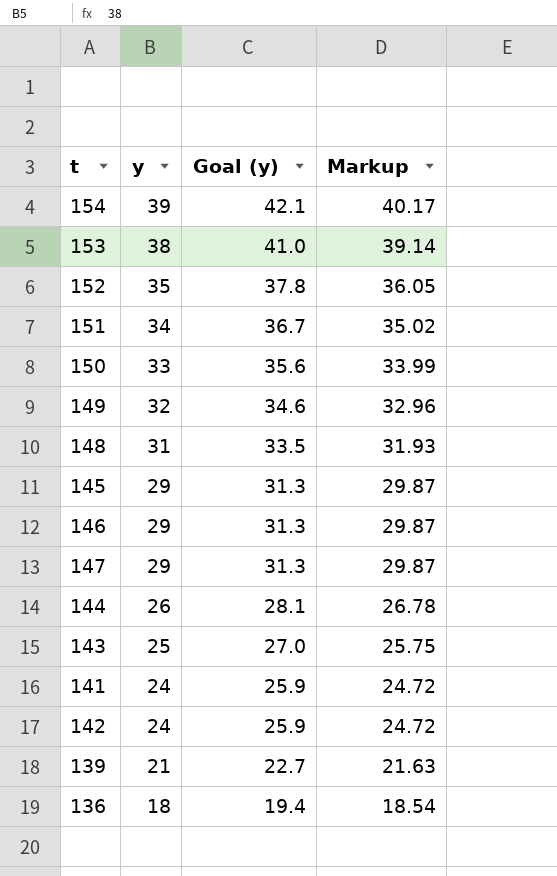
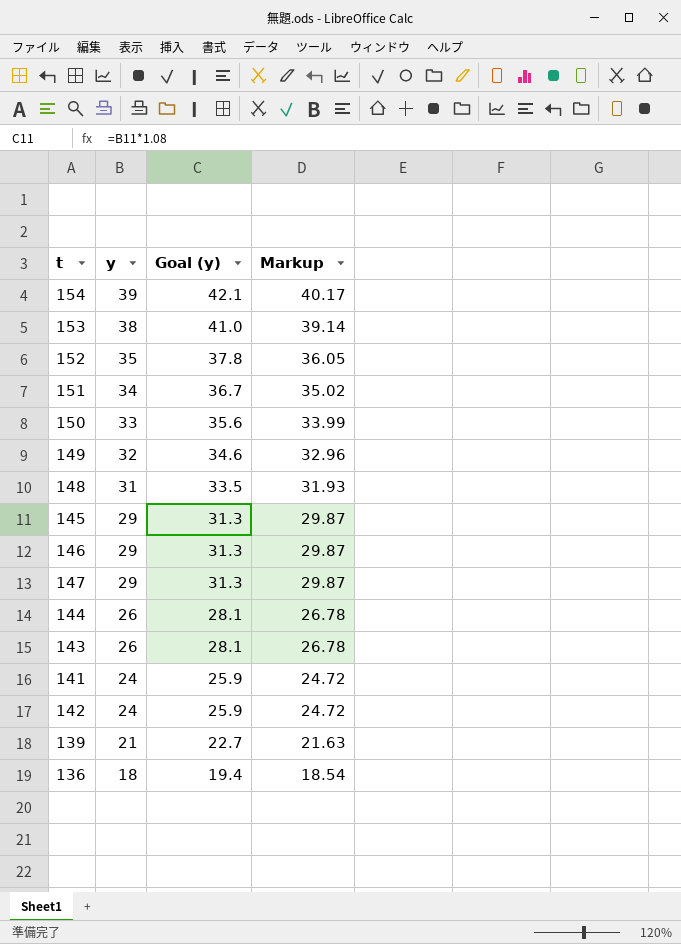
143 | y: 25 -> 26
143 | Goal (y): 27.0 -> 28.1
143 | Markup: 25.75 -> 26.78

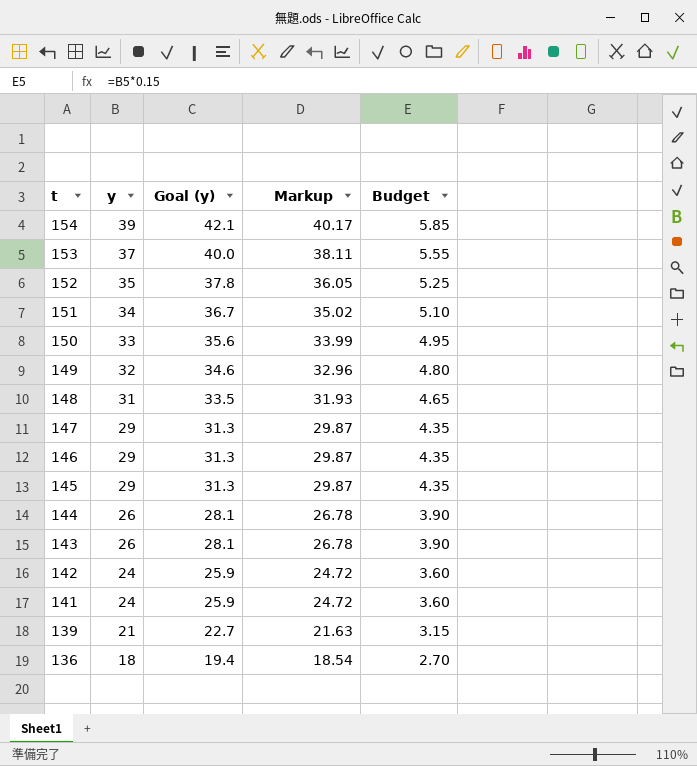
row order: y descending -> t descending
column Budget | formula: none -> [y] * 0.15
153 | y: 38 -> 37
153 | Goal (y): 41.0 -> 40.0
153 | Markup: 39.14 -> 38.11

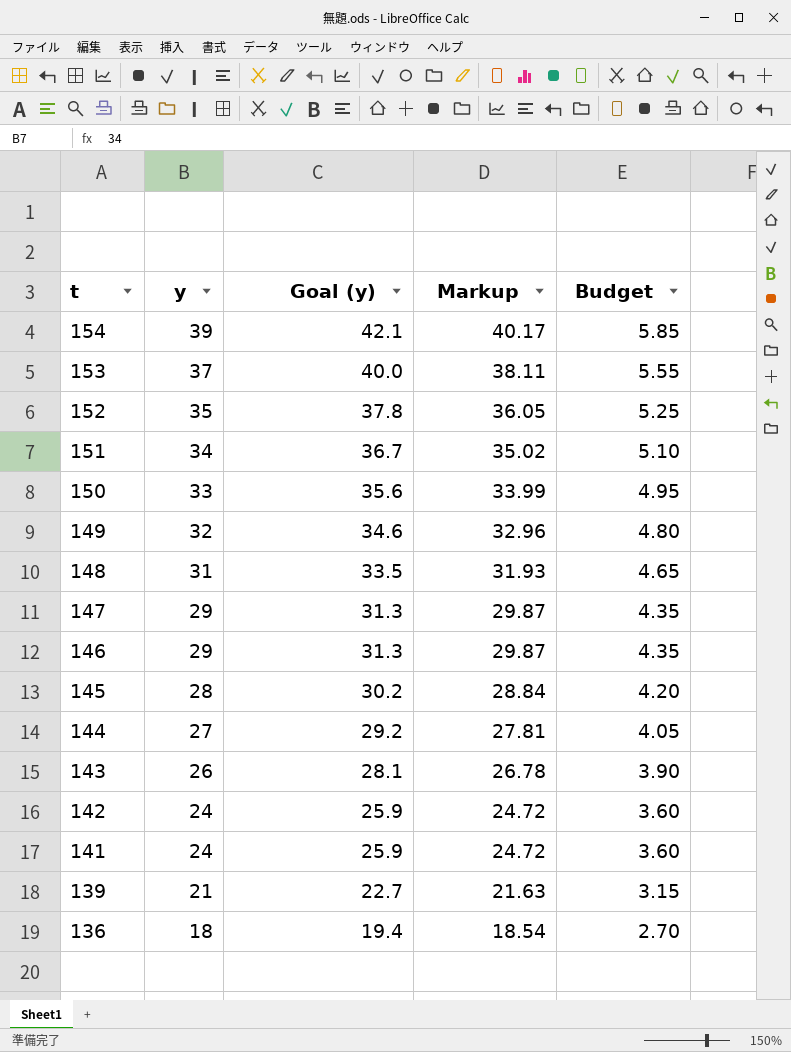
145 | y: 29 -> 28
145 | Goal (y): 31.3 -> 30.2
145 | Markup: 29.87 -> 28.84
145 | Budget: 4.35 -> 4.20
144 | y: 26 -> 27
144 | Goal (y): 28.1 -> 29.2
144 | Markup: 26.78 -> 27.81
144 | Budget: 3.90 -> 4.05

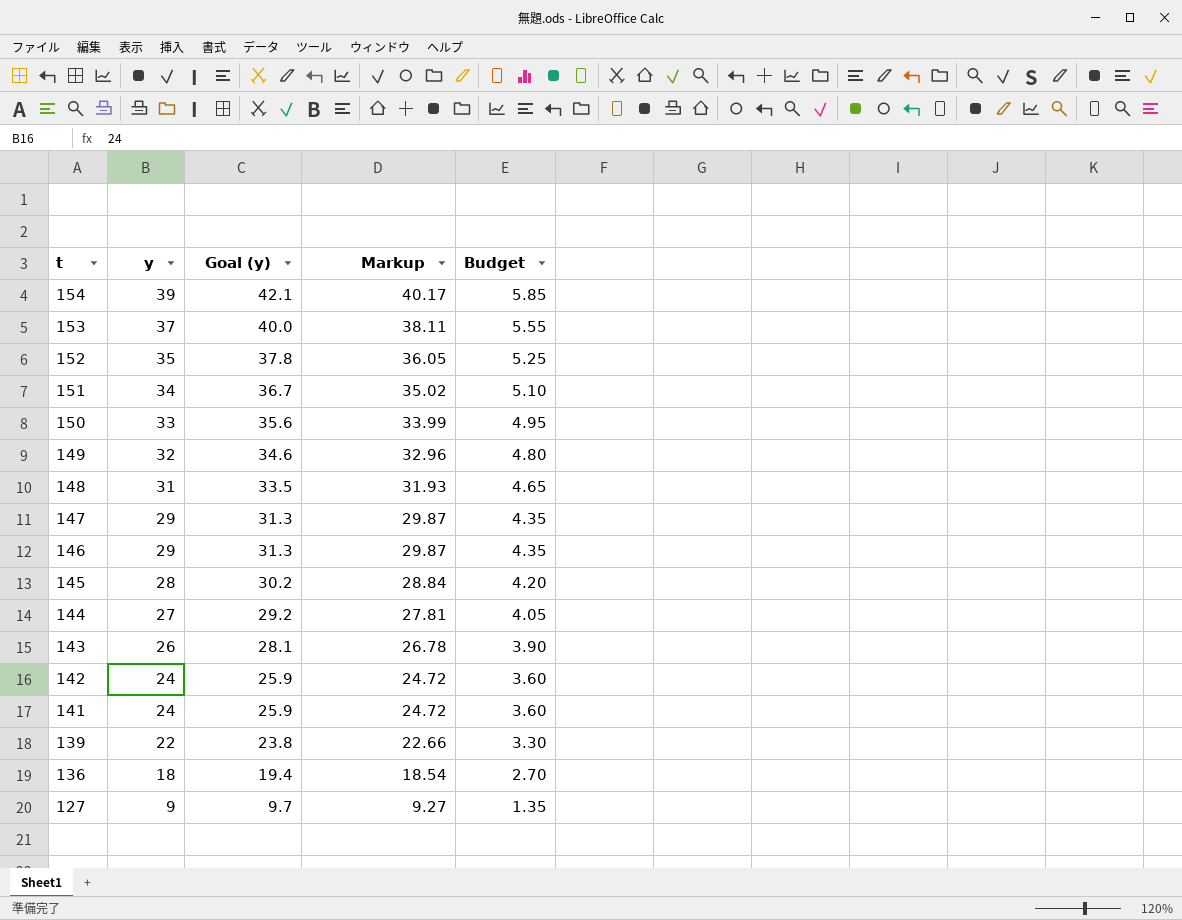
139 | y: 21 -> 22
139 | Goal (y): 22.7 -> 23.8
139 | Markup: 21.63 -> 22.66
139 | Budget: 3.15 -> 3.30
row 127: none -> 9 | 9.7 | 9.27 | 1.35

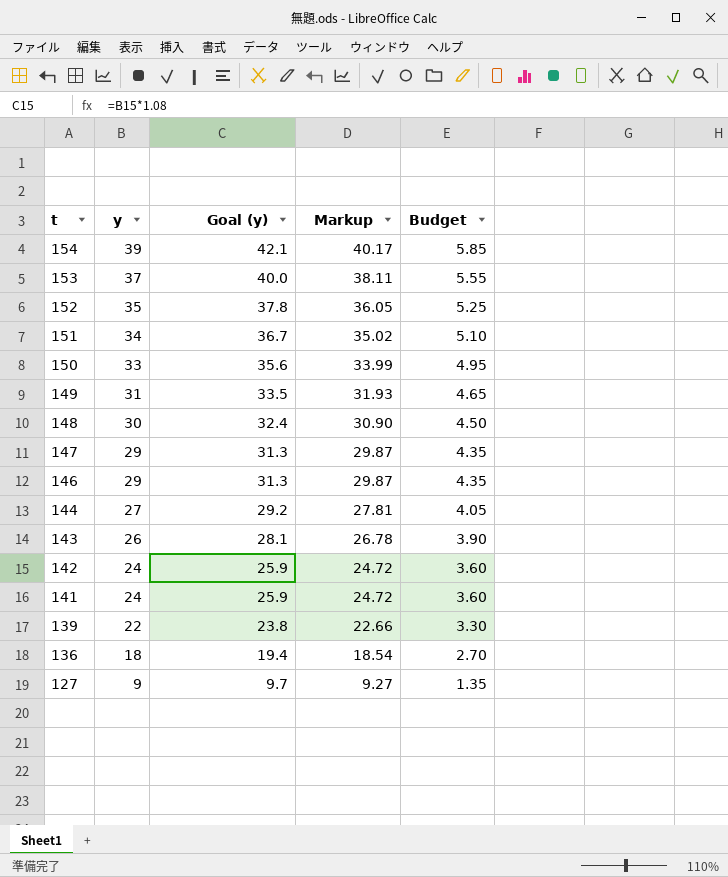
row 145: 28 | 30.2 | 28.84 | 4.20 -> none
149 | y: 32 -> 31
149 | Goal (y): 34.6 -> 33.5
149 | Markup: 32.96 -> 31.93
149 | Budget: 4.80 -> 4.65
148 | y: 31 -> 30
148 | Goal (y): 33.5 -> 32.4
148 | Markup: 31.93 -> 30.90
148 | Budget: 4.65 -> 4.50

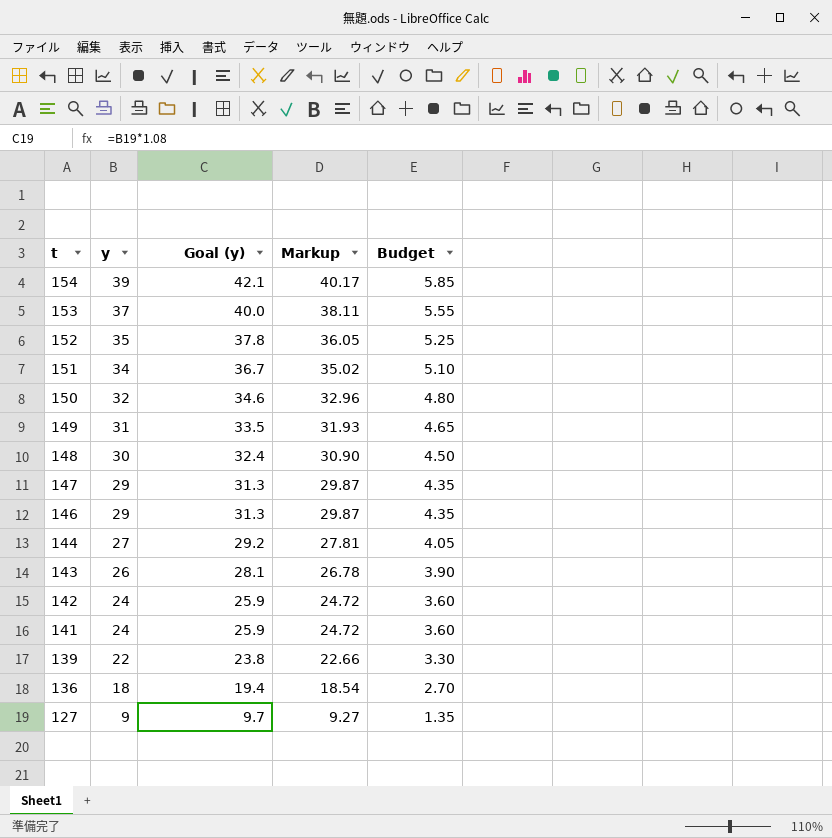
150 | y: 33 -> 32
150 | Goal (y): 35.6 -> 34.6
150 | Markup: 33.99 -> 32.96
150 | Budget: 4.95 -> 4.80

